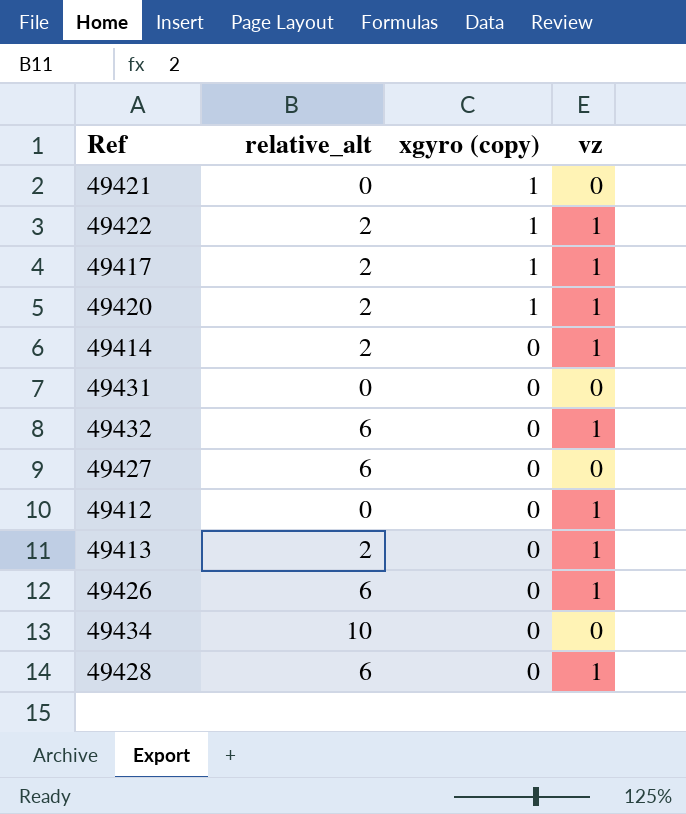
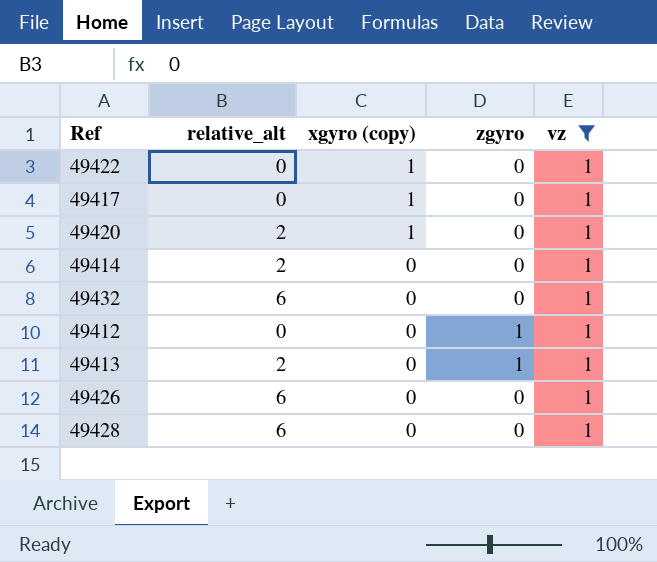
filter: none -> vz = 1
column zgyro | position: none -> 4
49422 | relative_alt: 2 -> 0
49417 | relative_alt: 2 -> 0

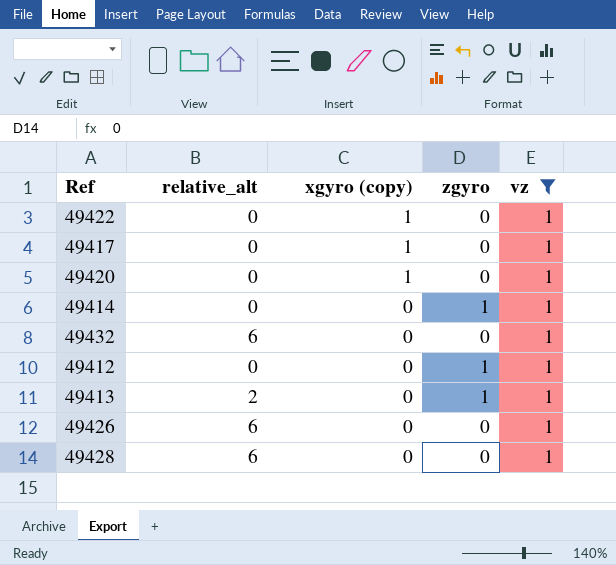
49420 | relative_alt: 2 -> 0
49414 | relative_alt: 2 -> 0
49414 | zgyro: 0 -> 1

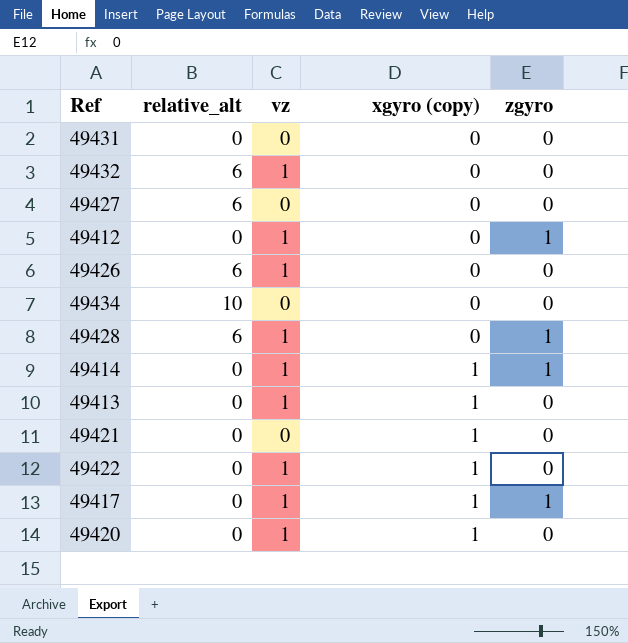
filter: vz = 1 -> none
row order: xgyro (copy) descending -> xgyro (copy) ascending
column vz | position: 5 -> 3
49428 | zgyro: 0 -> 1
49414 | xgyro (copy): 0 -> 1
49413 | relative_alt: 2 -> 0
49413 | xgyro (copy): 0 -> 1
49413 | zgyro: 1 -> 0
49417 | zgyro: 0 -> 1

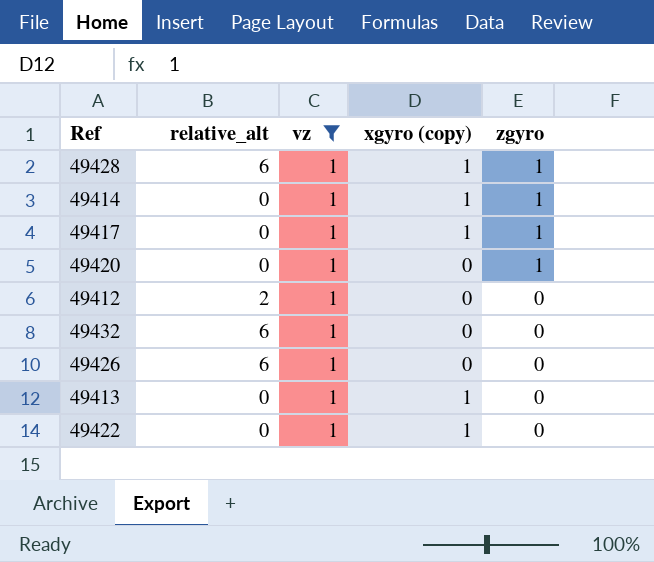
filter: none -> vz = 1
row order: xgyro (copy) ascending -> zgyro descending
49428 | xgyro (copy): 0 -> 1
49420 | xgyro (copy): 1 -> 0
49420 | zgyro: 0 -> 1
49412 | relative_alt: 0 -> 2
49412 | zgyro: 1 -> 0

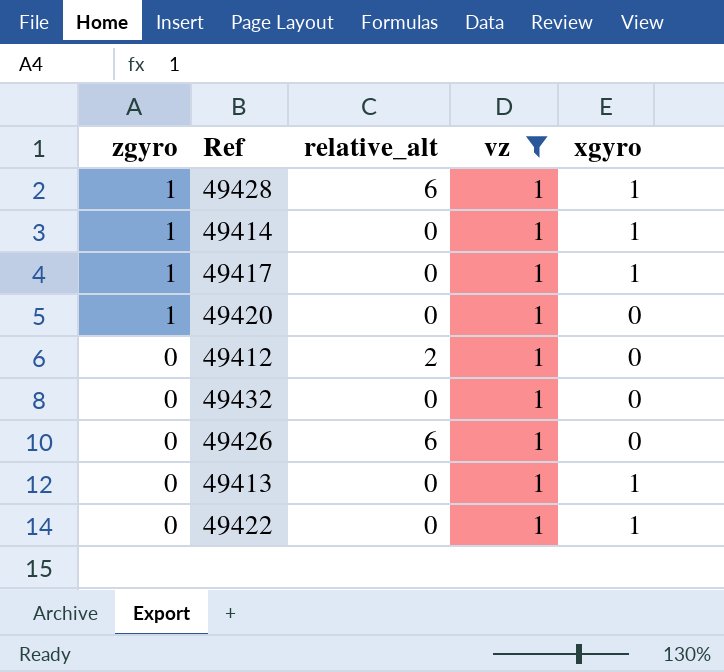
column zgyro | position: 5 -> 1
column name: xgyro (copy) -> xgyro
49432 | relative_alt: 6 -> 0

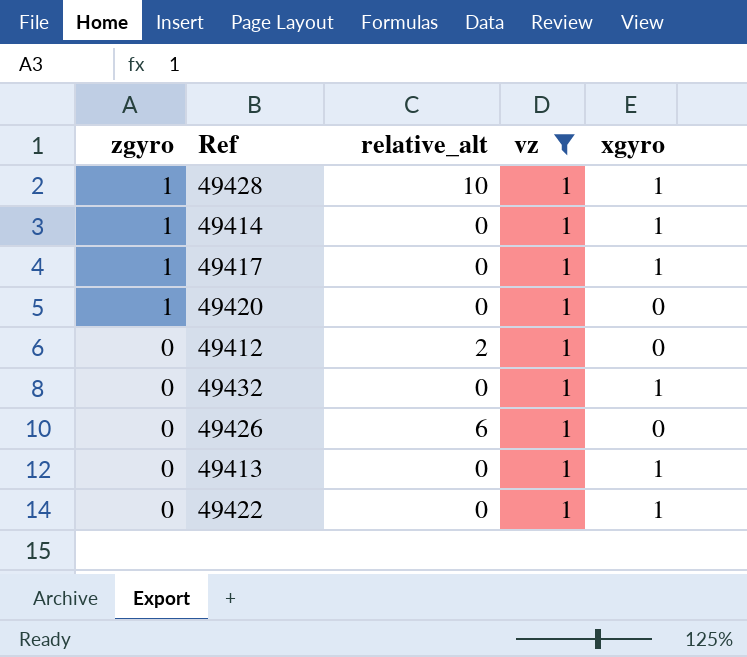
49428 | relative_alt: 6 -> 10
49432 | xgyro: 0 -> 1

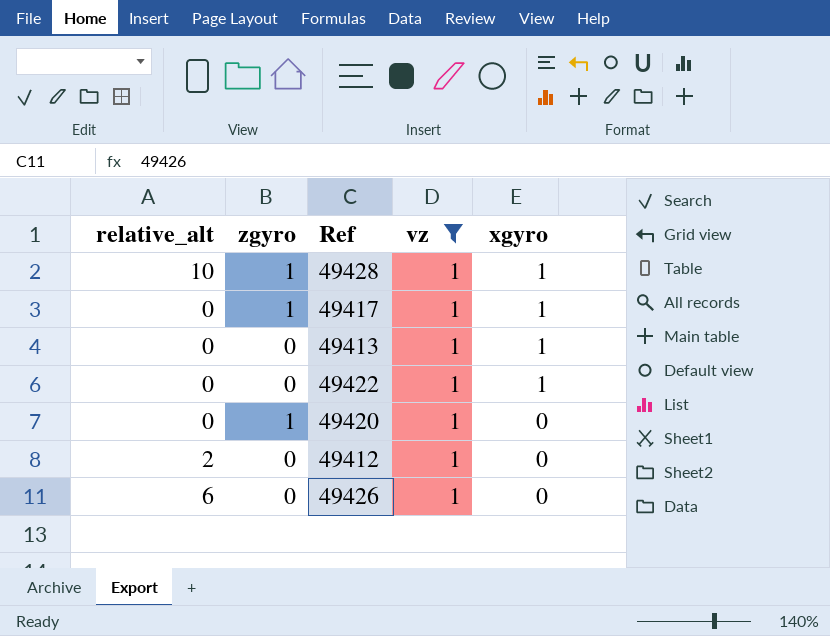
row order: zgyro descending -> xgyro descending
column relative_alt | position: 3 -> 1
row 49414: 1 | 0 | 1 | 1 -> none
row 49432: 0 | 0 | 1 | 1 -> none

